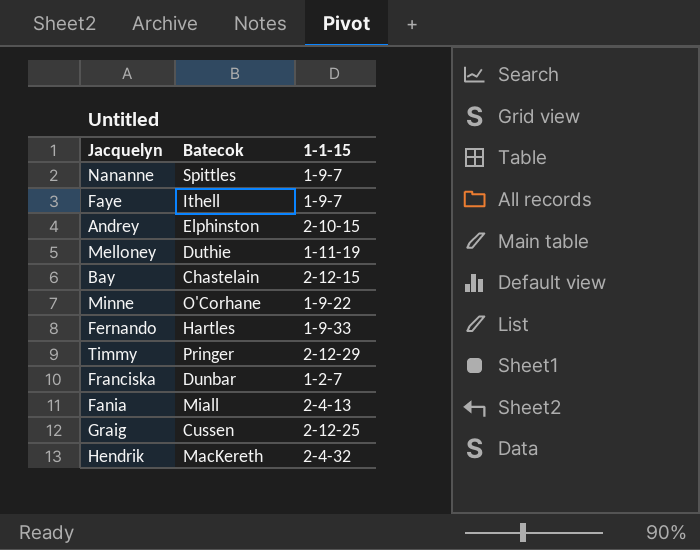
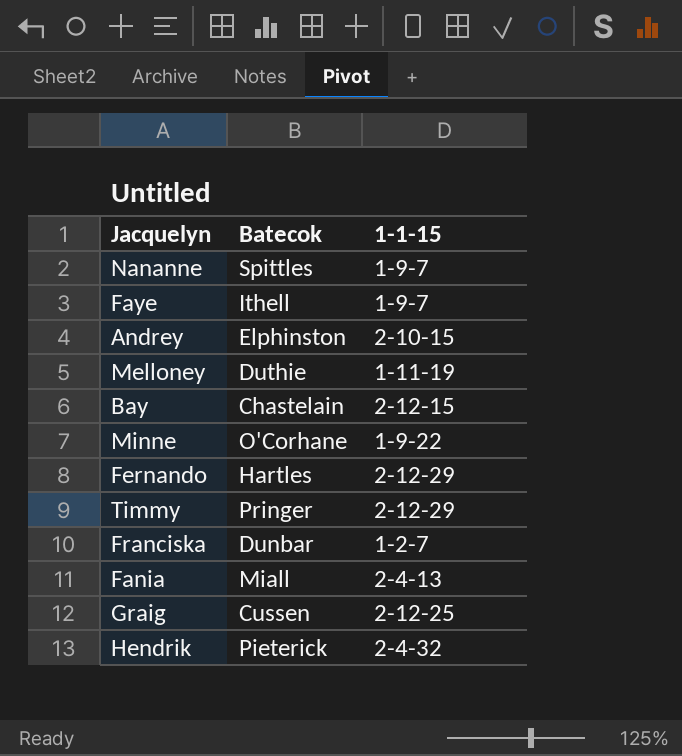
Fernando | 1-1-15: 1-9-33 -> 2-12-29
Hendrik | Batecok: MacKereth -> Pieterick

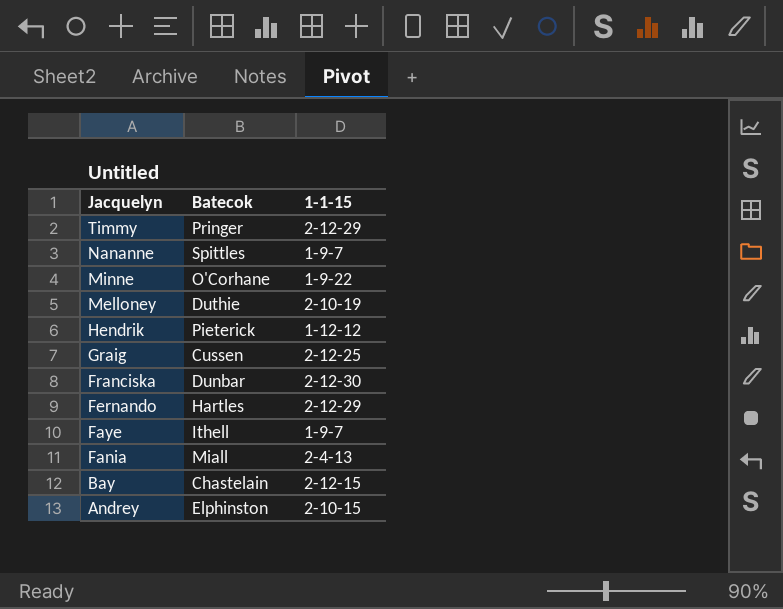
row order: none -> Jacquelyn descending
Melloney | 1-1-15: 1-11-19 -> 2-10-19
Hendrik | 1-1-15: 2-4-32 -> 1-12-12
Franciska | 1-1-15: 1-2-7 -> 2-12-30

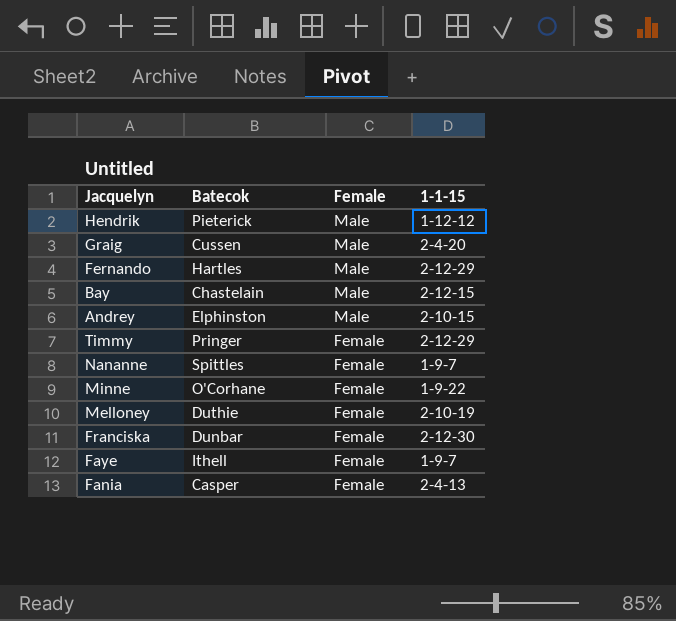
row order: Jacquelyn descending -> Female descending
column Female | position: none -> 3
Graig | 1-1-15: 2-12-25 -> 2-4-20
Fania | Batecok: Miall -> Casper

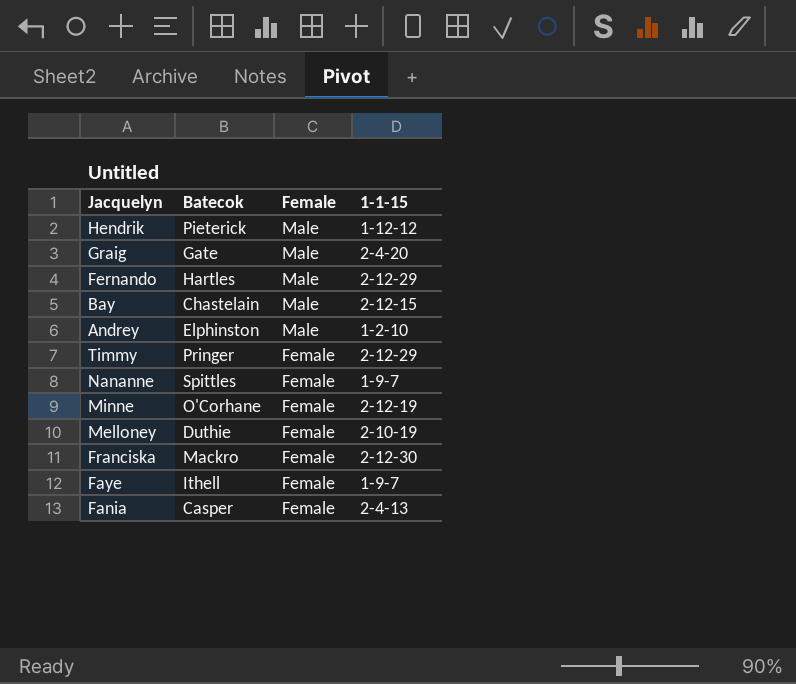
Graig | Batecok: Cussen -> Gate
Andrey | 1-1-15: 2-10-15 -> 1-2-10
Minne | 1-1-15: 1-9-22 -> 2-12-19
Franciska | Batecok: Dunbar -> Mackro

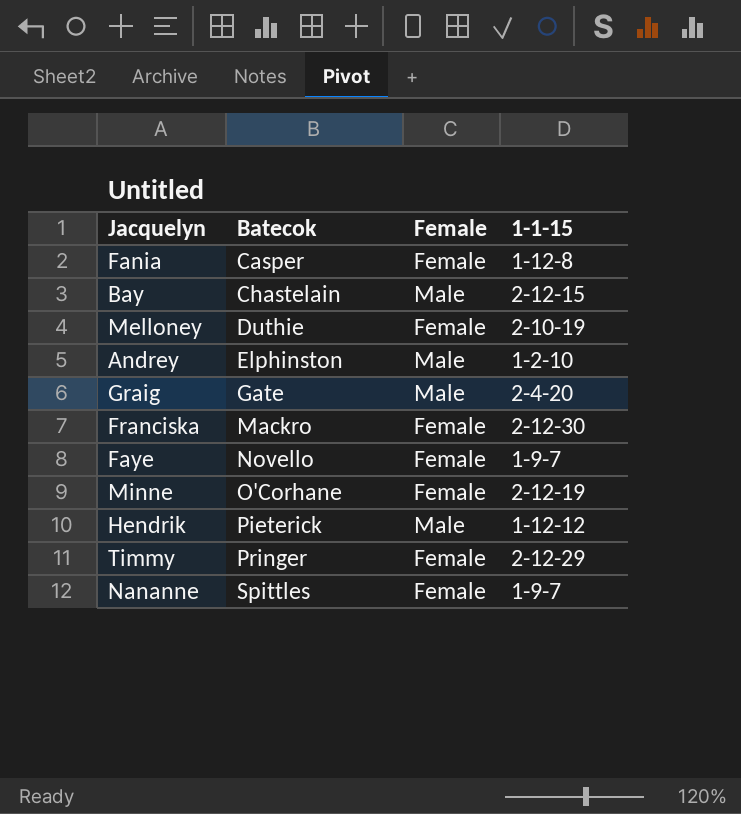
row order: Female descending -> Batecok ascending
row Fernando: Hartles | Male | 2-12-29 -> none
Fania | 1-1-15: 2-4-13 -> 1-12-8
Faye | Batecok: Ithell -> Novello

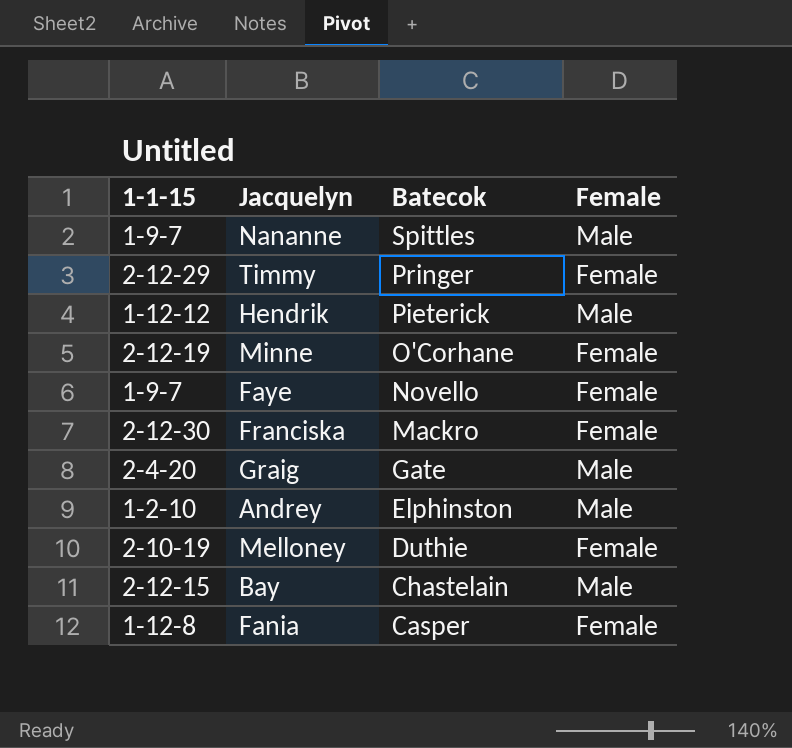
row order: Batecok ascending -> Batecok descending
column 1-1-15 | position: 4 -> 1
Nananne | Female: Female -> Male

